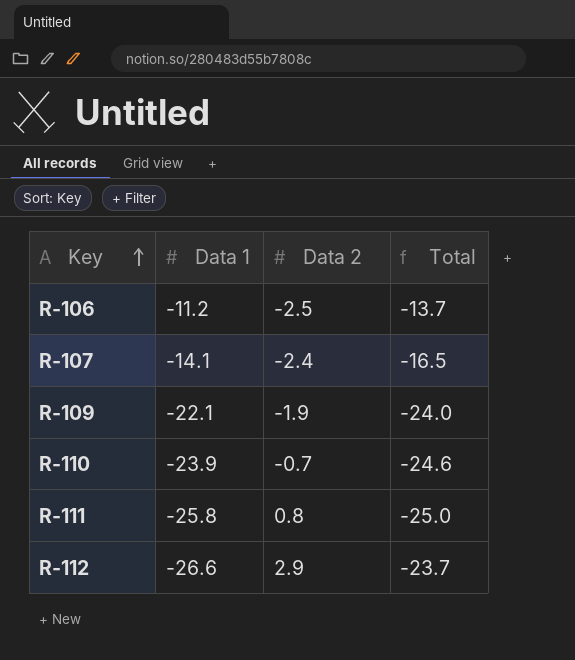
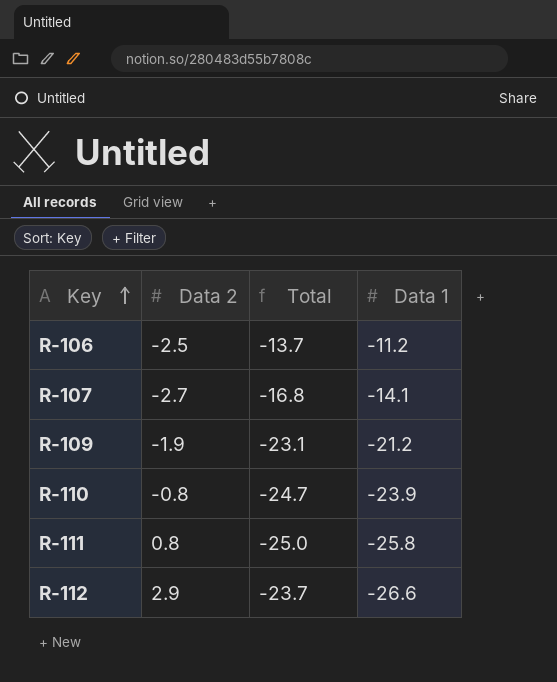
column Data 1 | position: 2 -> 4
R-107 | Data 2: -2.4 -> -2.7
R-107 | Total: -16.5 -> -16.8
R-109 | Total: -24.0 -> -23.1
R-109 | Data 1: -22.1 -> -21.2
R-110 | Data 2: -0.7 -> -0.8
R-110 | Total: -24.6 -> -24.7

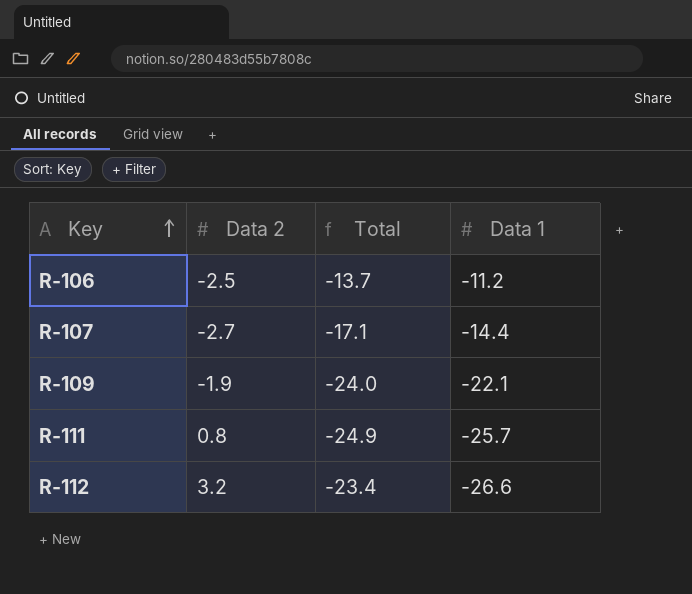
row R-110: -0.8 | -24.7 | -23.9 -> none
R-107 | Total: -16.8 -> -17.1
R-107 | Data 1: -14.1 -> -14.4
R-109 | Total: -23.1 -> -24.0
R-109 | Data 1: -21.2 -> -22.1
R-111 | Total: -25.0 -> -24.9
R-111 | Data 1: -25.8 -> -25.7
R-112 | Data 2: 2.9 -> 3.2
R-112 | Total: -23.7 -> -23.4

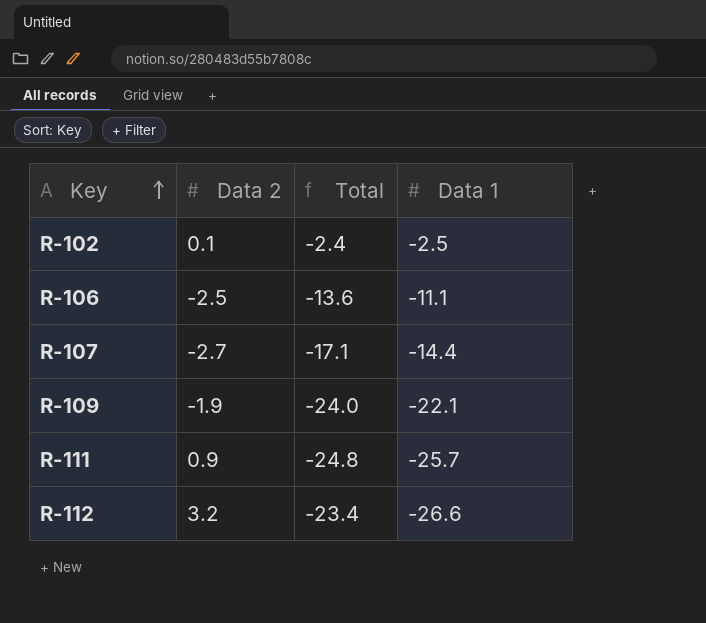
row R-102: none -> 0.1 | -2.4 | -2.5
R-106 | Total: -13.7 -> -13.6
R-106 | Data 1: -11.2 -> -11.1
R-111 | Data 2: 0.8 -> 0.9
R-111 | Total: -24.9 -> -24.8

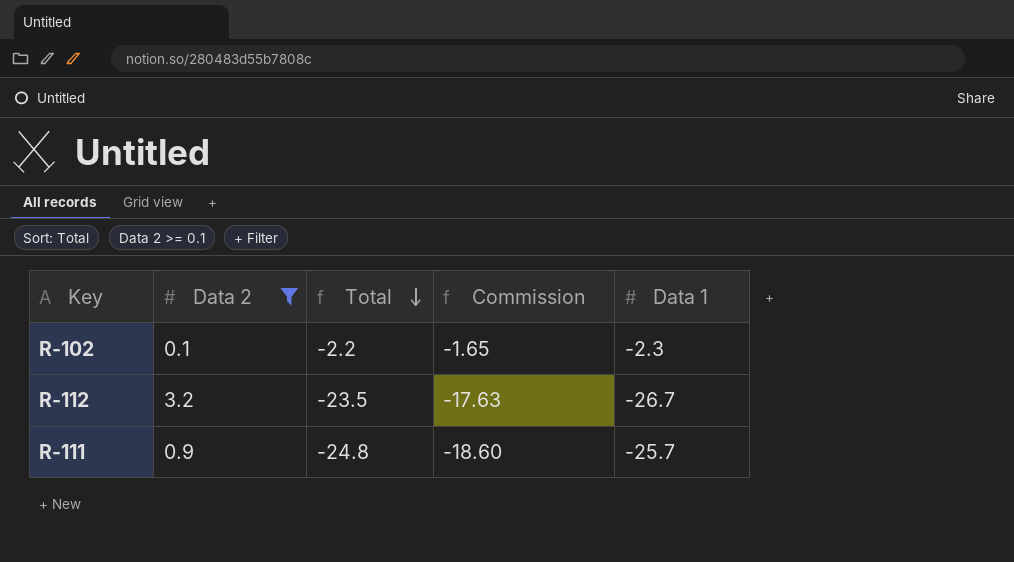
filter: none -> Data 2 >= 0.1
row order: Key ascending -> Total descending
column Commission | formula: none -> [Total] * 0.75
R-102 | Total: -2.4 -> -2.2
R-102 | Data 1: -2.5 -> -2.3
R-112 | Total: -23.4 -> -23.5
R-112 | Data 1: -26.6 -> -26.7

